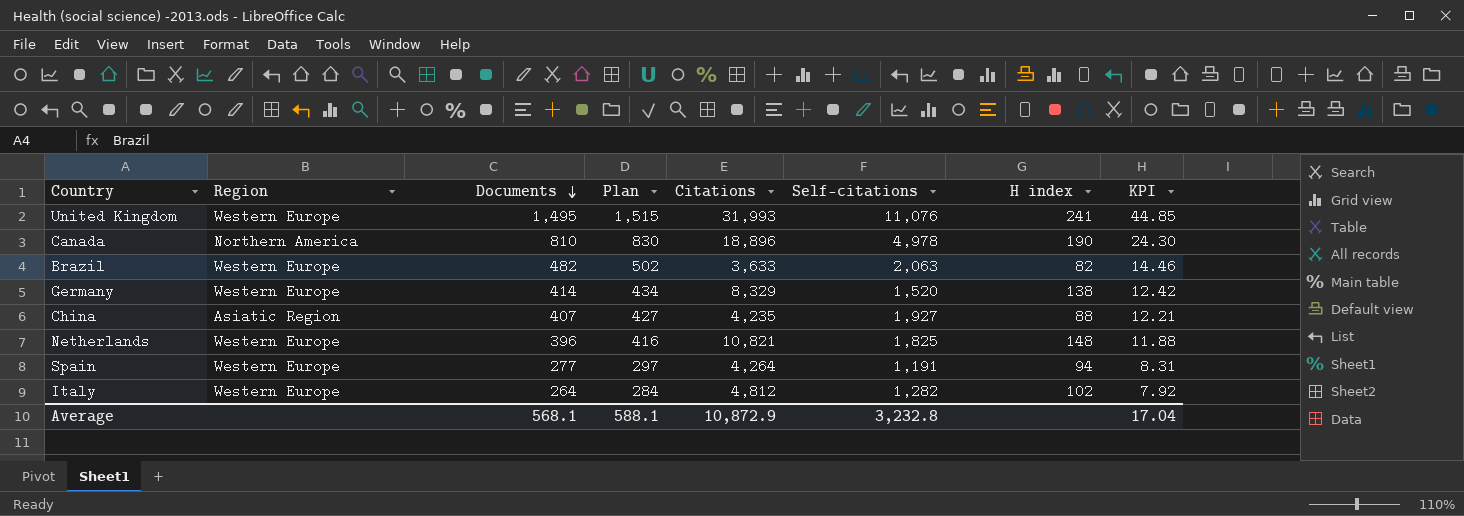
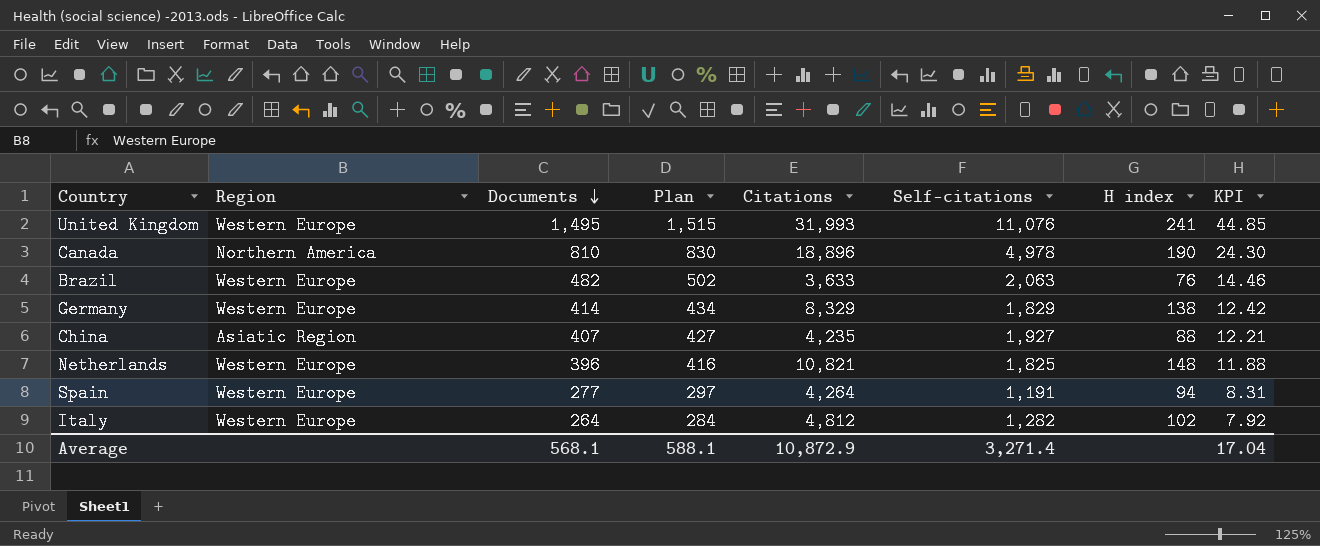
Brazil | H index: 82 -> 76
Germany | Self-citations: 1,520 -> 1,829
Average | Self-citations: 3,232.8 -> 3,271.4

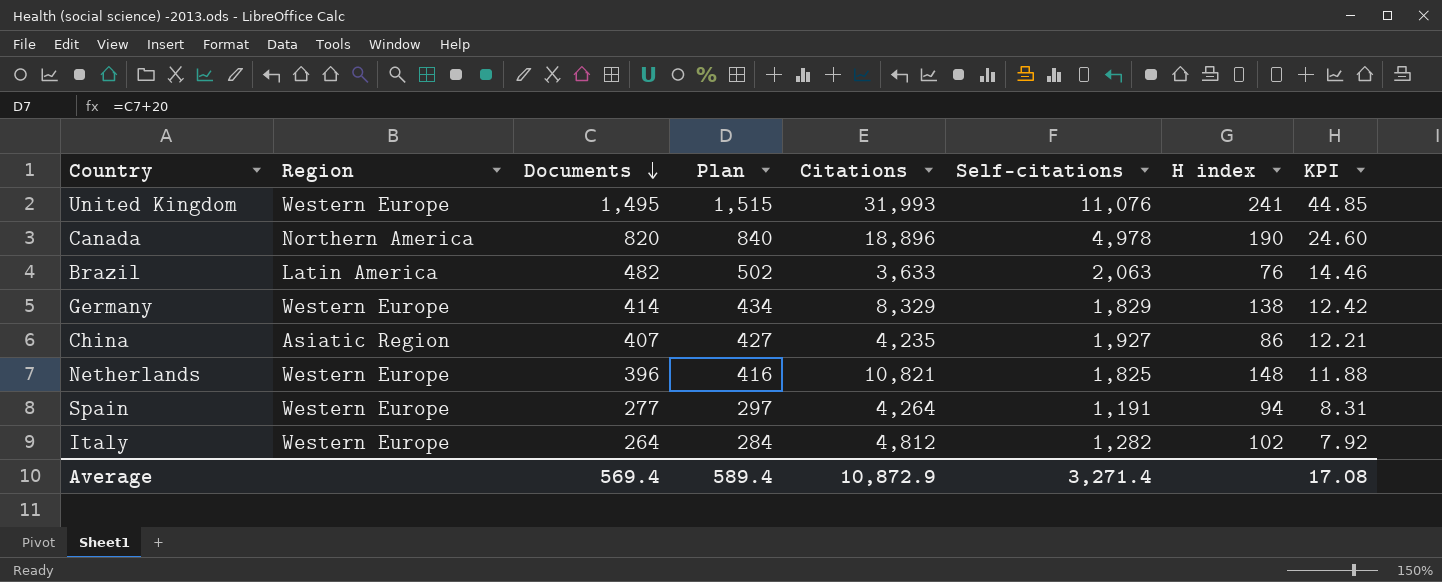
Canada | Documents: 810 -> 820
Canada | Plan: 830 -> 840
Canada | KPI: 24.30 -> 24.60
Brazil | Region: Western Europe -> Latin America
China | H index: 88 -> 86
Average | Documents: 568.1 -> 569.4
Average | Plan: 588.1 -> 589.4
Average | KPI: 17.04 -> 17.08

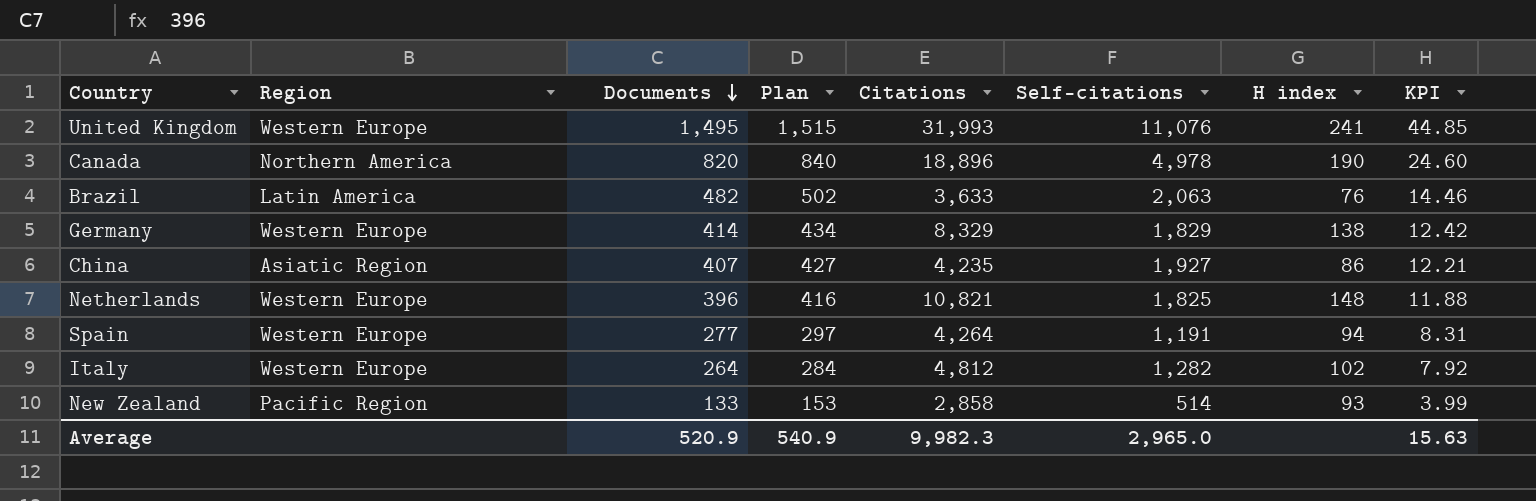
row New Zealand: none -> Pacific Region | 133 | 153 | 2,858 | 514 | 93 | 3.99
Average | Documents: 569.4 -> 520.9
Average | Plan: 589.4 -> 540.9
Average | Citations: 10,872.9 -> 9,982.3
Average | Self-citations: 3,271.4 -> 2,965.0
Average | KPI: 17.08 -> 15.63

